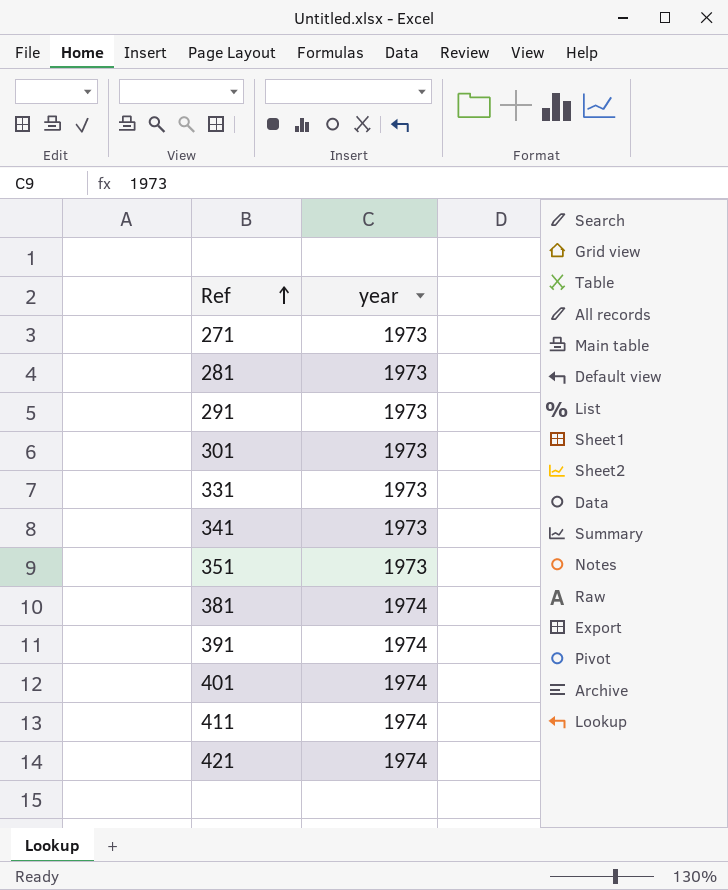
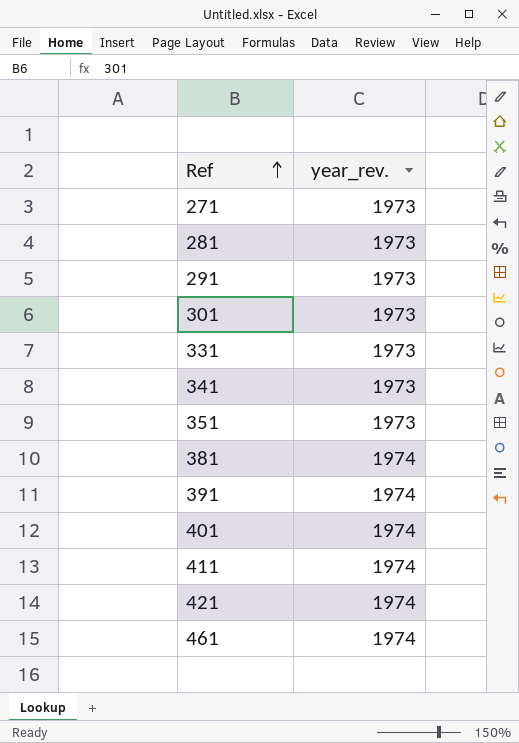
column name: year -> year_rev.
row 461: none -> 1974

